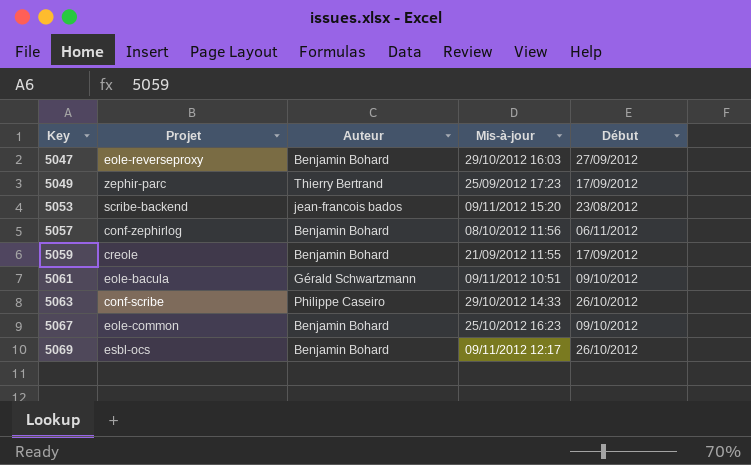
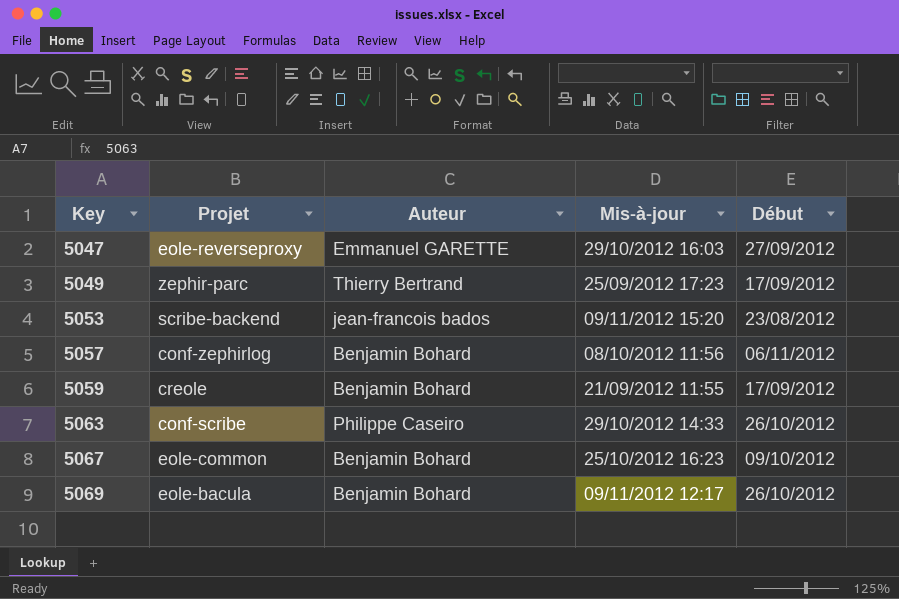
row 5061: eole-bacula | Gérald Schwartzmann | 09/11/2012 10:51 | 09/10/2012 -> none
5047 | Auteur: Benjamin Bohard -> Emmanuel GARETTE
5069 | Projet: esbl-ocs -> eole-bacula

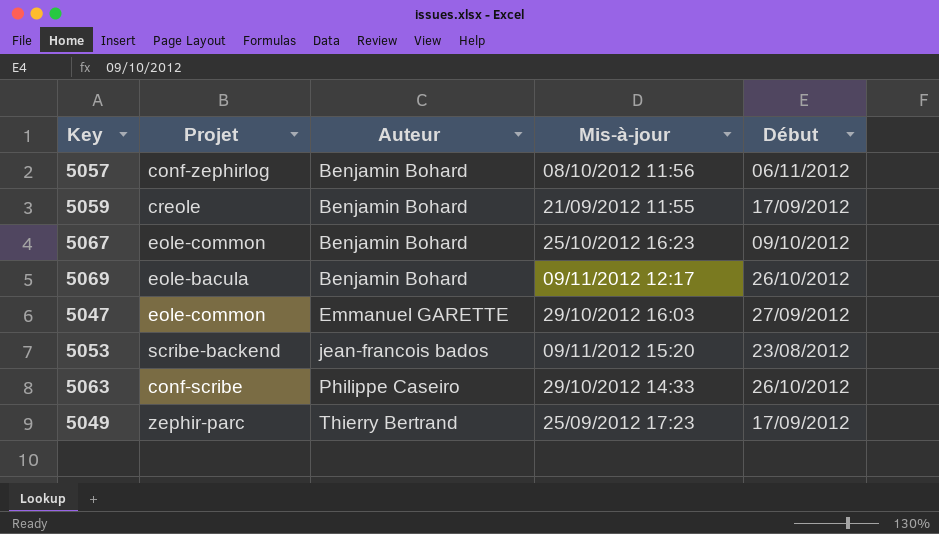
row order: Key ascending -> Auteur ascending
5047 | Projet: eole-reverseproxy -> eole-common

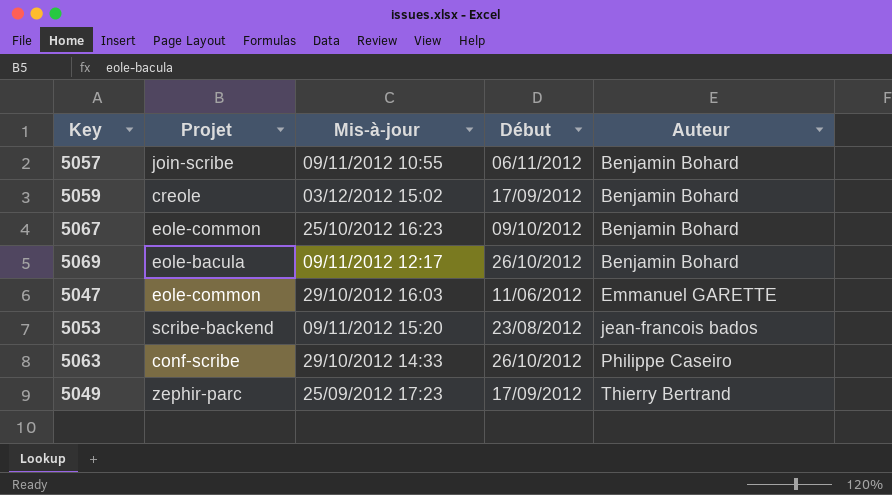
column Auteur | position: 3 -> 5
5057 | Projet: conf-zephirlog -> join-scribe
5057 | Mis-à-jour: 08/10/2012 11:56 -> 09/11/2012 10:55
5059 | Mis-à-jour: 21/09/2012 11:55 -> 03/12/2012 15:02
5047 | Début: 27/09/2012 -> 11/06/2012

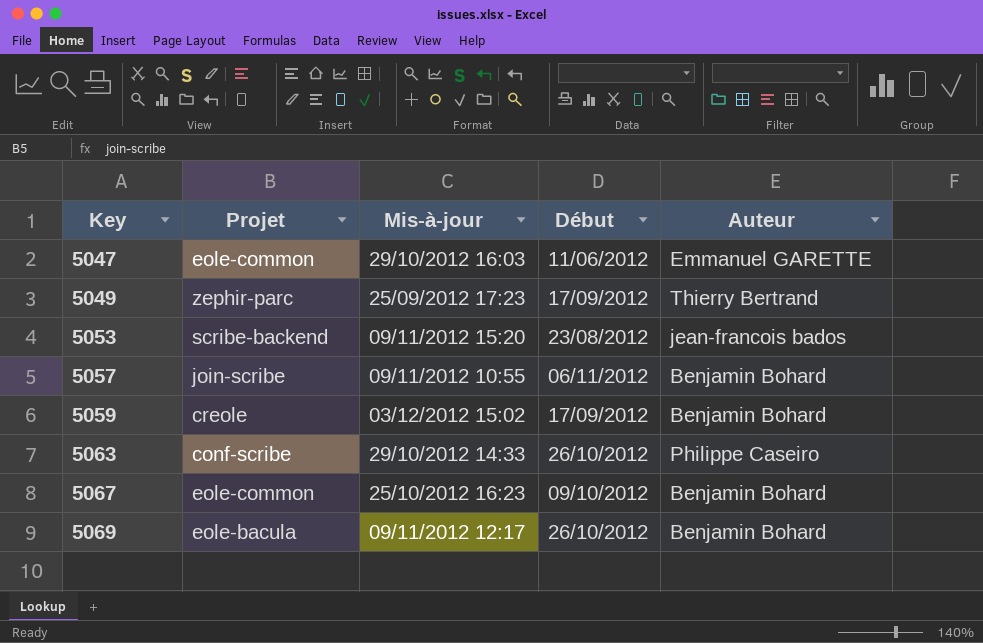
row order: Auteur ascending -> Key ascending

